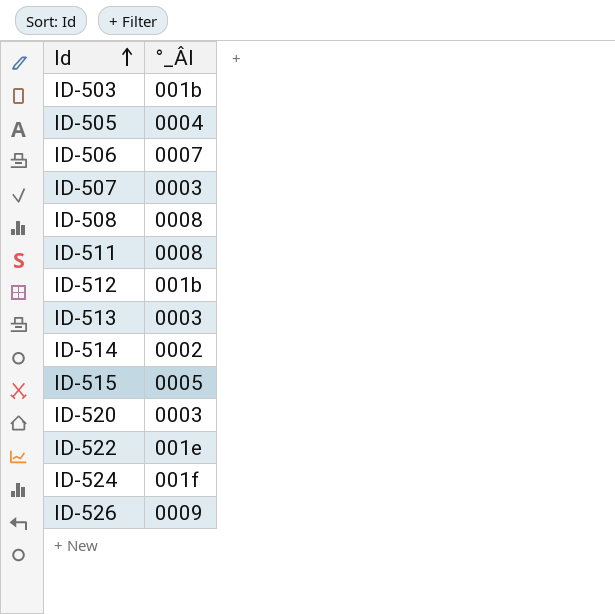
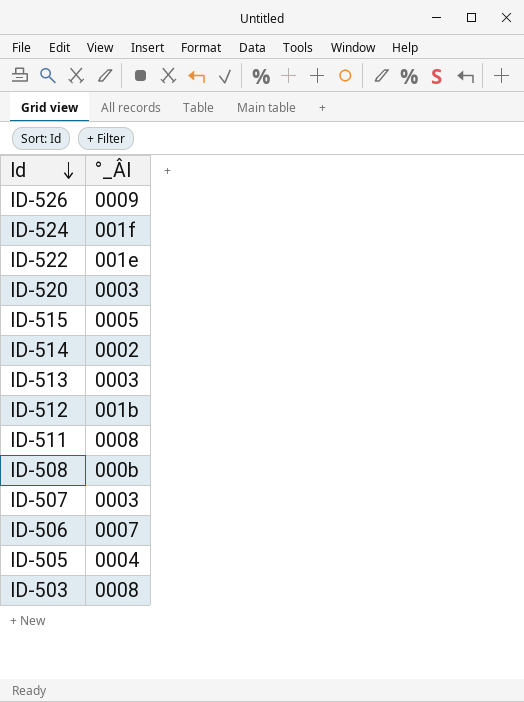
row order: Id ascending -> Id descending
ID-508 | °_ÂI: 0008 -> 000b
ID-503 | °_ÂI: 001b -> 0008

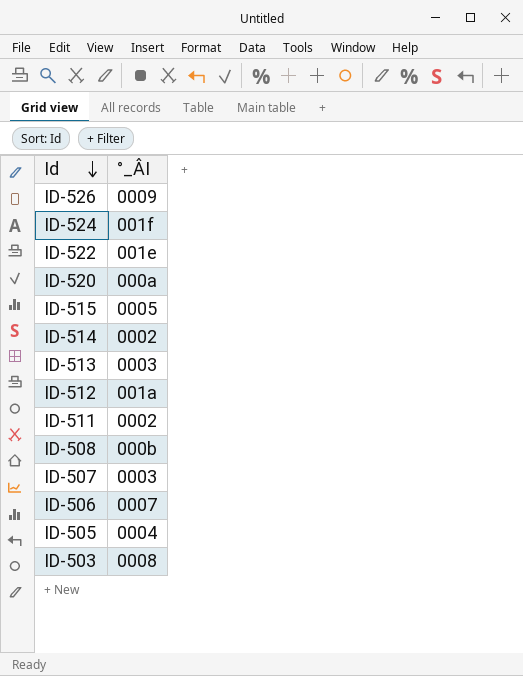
ID-520 | °_ÂI: 0003 -> 000a
ID-512 | °_ÂI: 001b -> 001a
ID-511 | °_ÂI: 0008 -> 0002

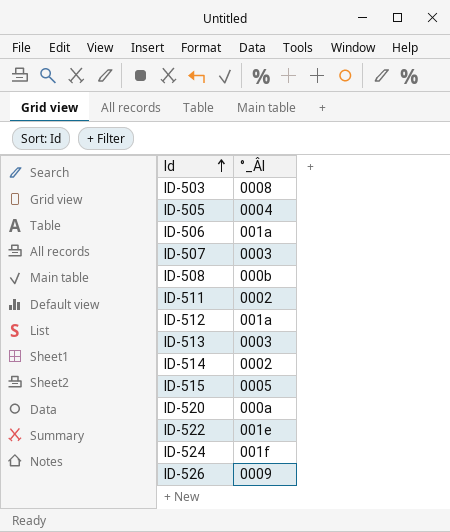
row order: Id descending -> Id ascending
ID-506 | °_ÂI: 0007 -> 001a

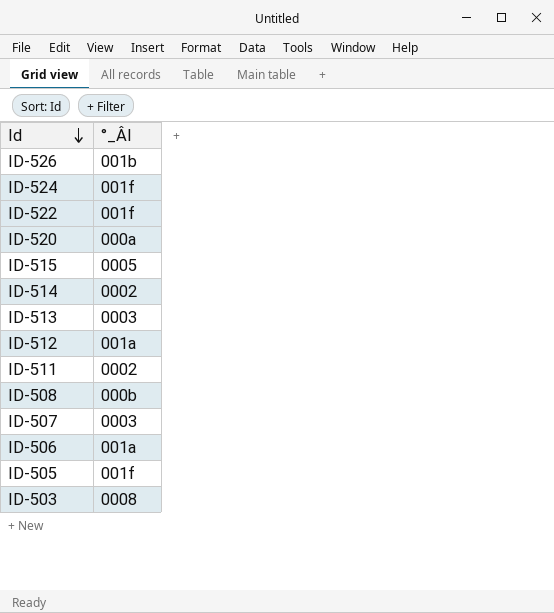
row order: Id ascending -> Id descending
ID-526 | °_ÂI: 0009 -> 001b
ID-522 | °_ÂI: 001e -> 001f
ID-505 | °_ÂI: 0004 -> 001f

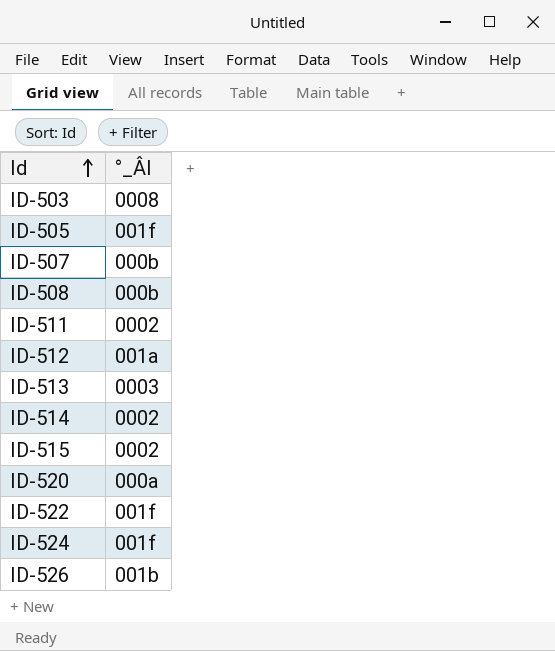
row order: Id descending -> Id ascending
row ID-506: 001a -> none
ID-507 | °_ÂI: 0003 -> 000b
ID-515 | °_ÂI: 0005 -> 0002

